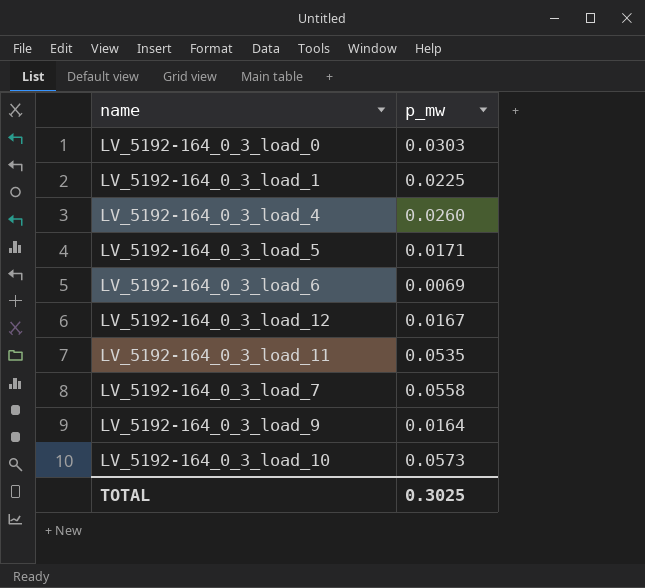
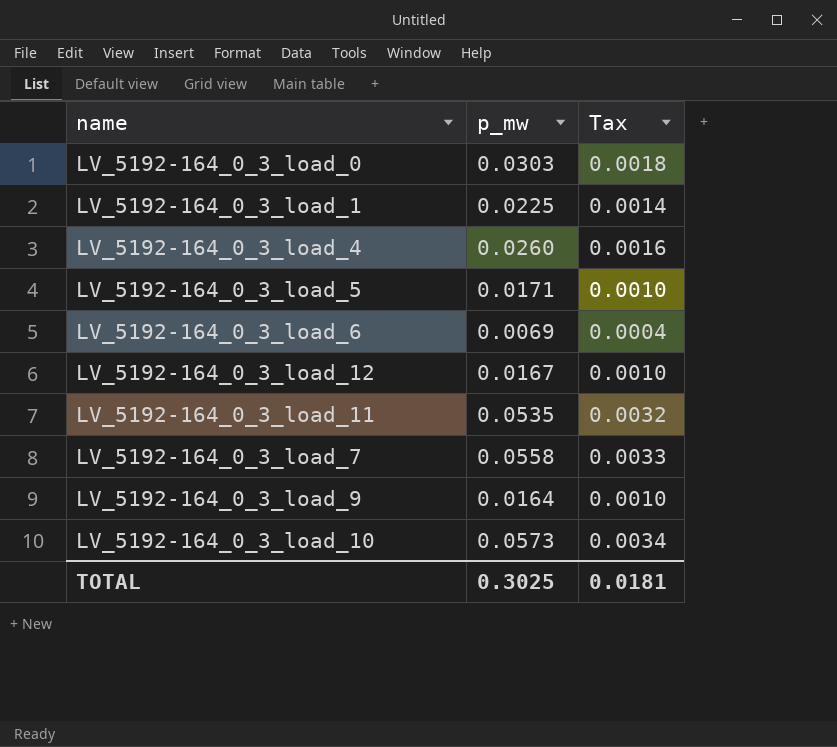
column Tax | formula: none -> [p_mw] * 0.06

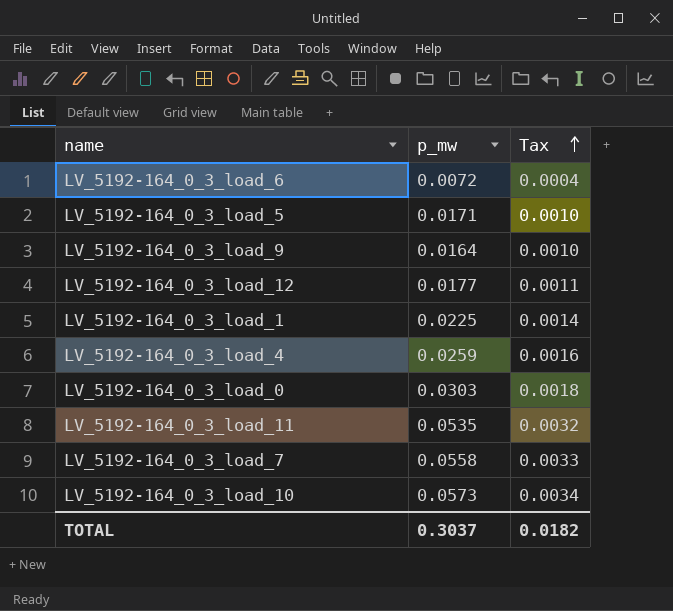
row order: none -> Tax ascending
LV_5192-164_0_3_load_6 | p_mw: 0.0069 -> 0.0072
LV_5192-164_0_3_load_12 | p_mw: 0.0167 -> 0.0177
LV_5192-164_0_3_load_12 | Tax: 0.0010 -> 0.0011
LV_5192-164_0_3_load_4 | p_mw: 0.0260 -> 0.0259
TOTAL | p_mw: 0.3025 -> 0.3037
TOTAL | Tax: 0.0181 -> 0.0182

